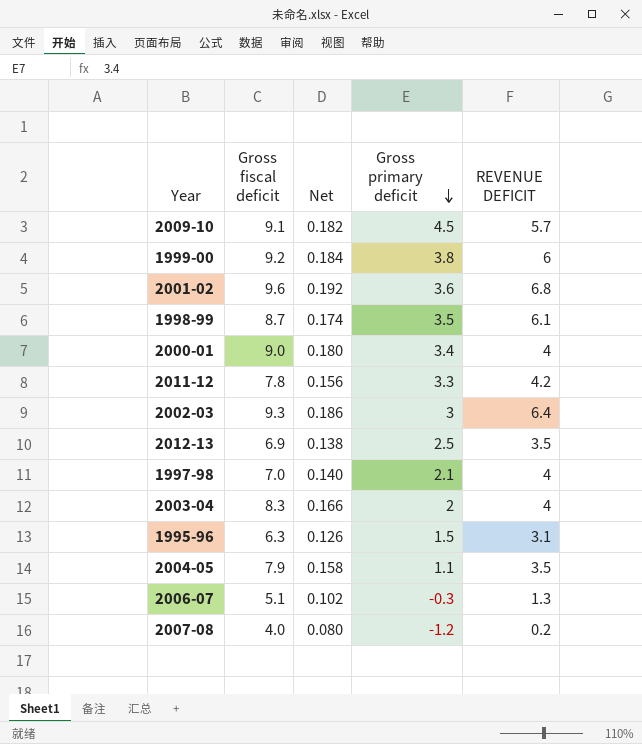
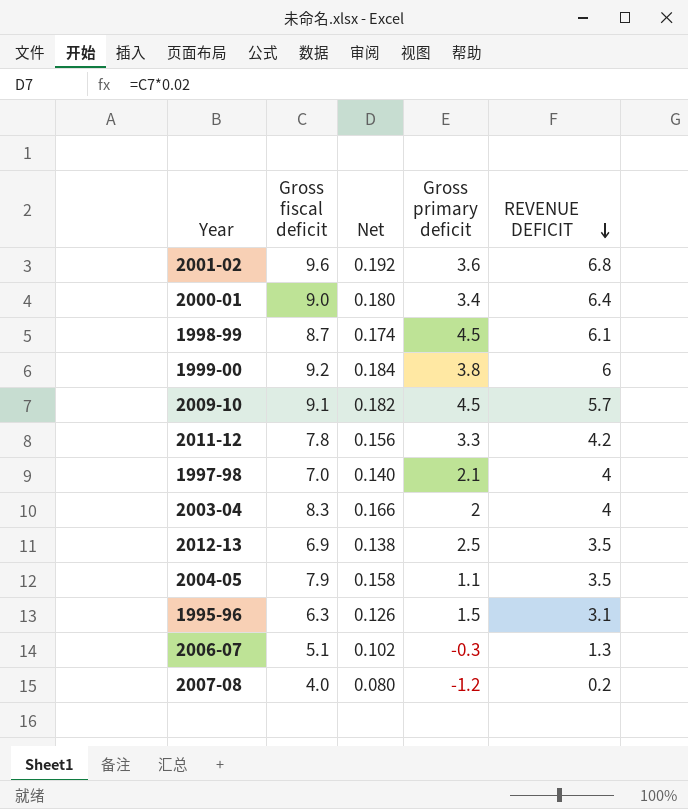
row order: Gross primary deficit descending -> REVENUE DEFICIT descending
row 2002-03: 9.3 | 0.186 | 3 | 6.4 -> none
2000-01 | REVENUE DEFICIT: 4 -> 6.4
1998-99 | Gross primary deficit: 3.5 -> 4.5

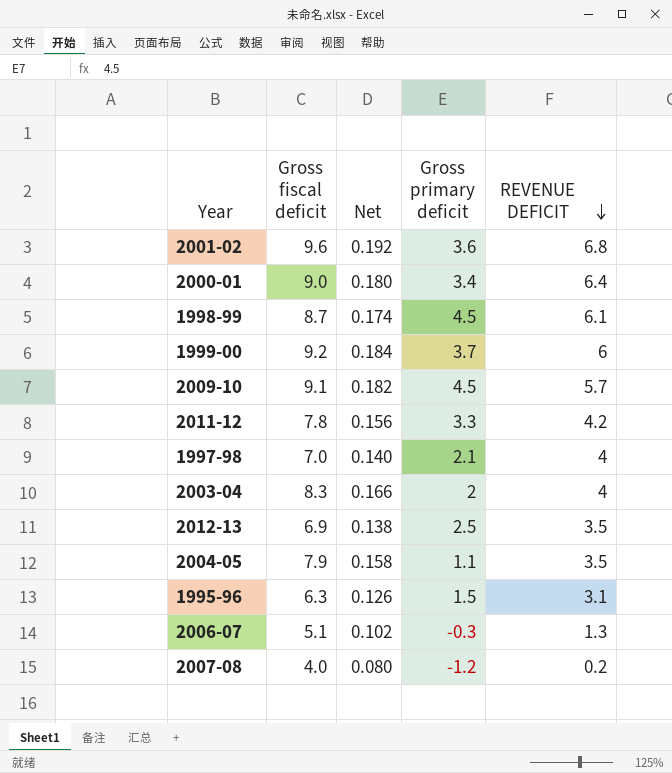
1999-00 | Gross primary deficit: 3.8 -> 3.7

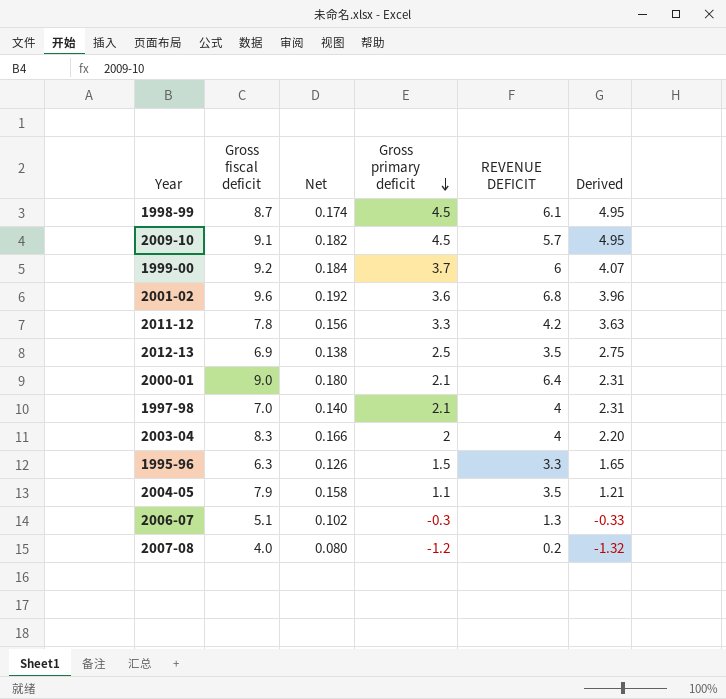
row order: REVENUE DEFICIT descending -> Gross primary deficit descending
column Derived | formula: none -> [Gross primary deficit] * 1.1
2000-01 | Gross primary deficit: 3.4 -> 2.1
1995-96 | REVENUE DEFICIT: 3.1 -> 3.3

